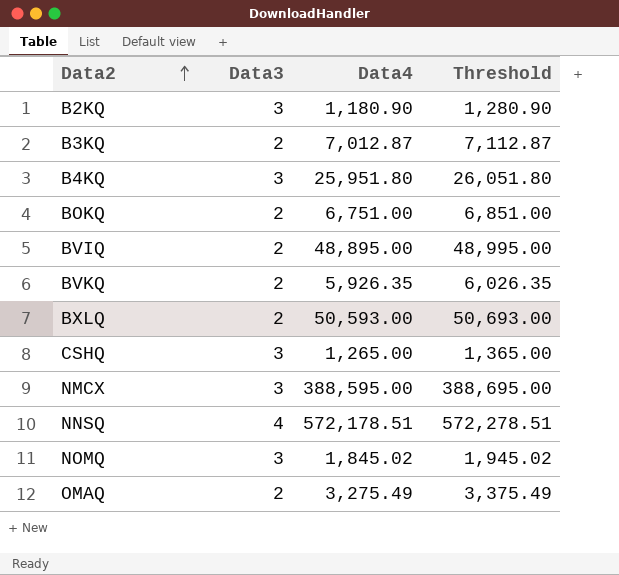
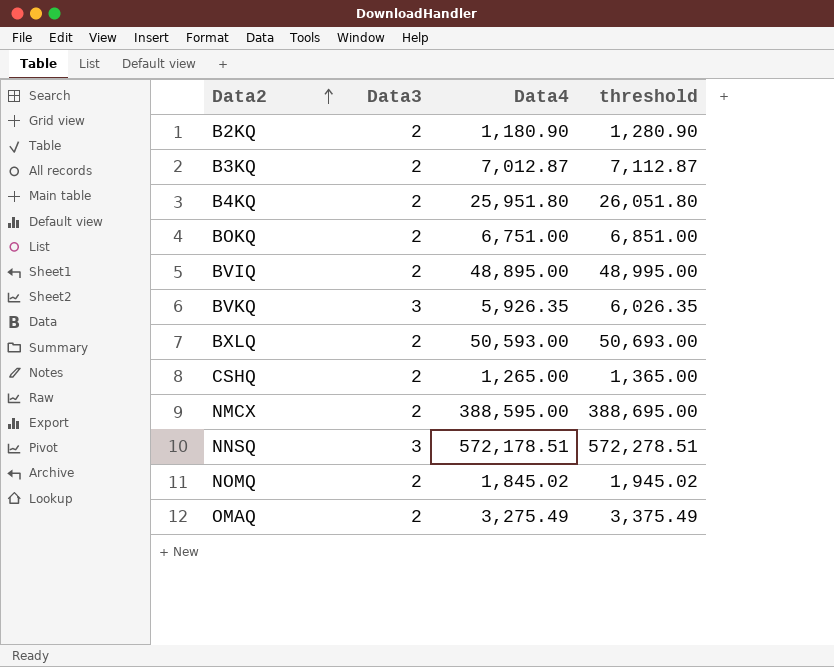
column name: Threshold -> threshold
B2KQ | Data3: 3 -> 2
B4KQ | Data3: 3 -> 2
BVKQ | Data3: 2 -> 3
CSHQ | Data3: 3 -> 2
NMCX | Data3: 3 -> 2
NNSQ | Data3: 4 -> 3
NOMQ | Data3: 3 -> 2

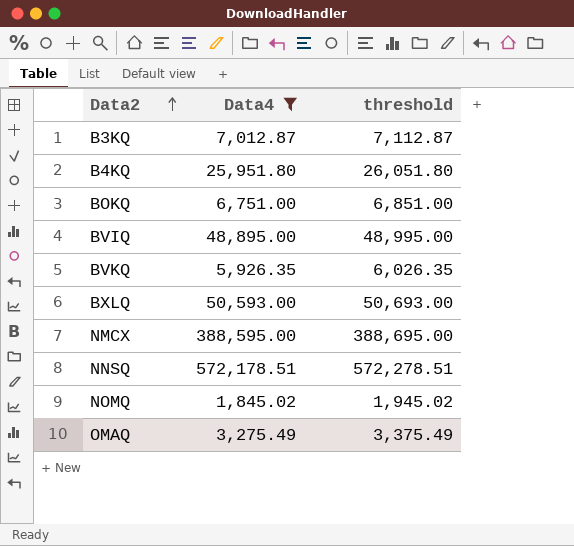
filter: none -> Data4 >= 1,845.02
column Data3 | position: 2 -> none

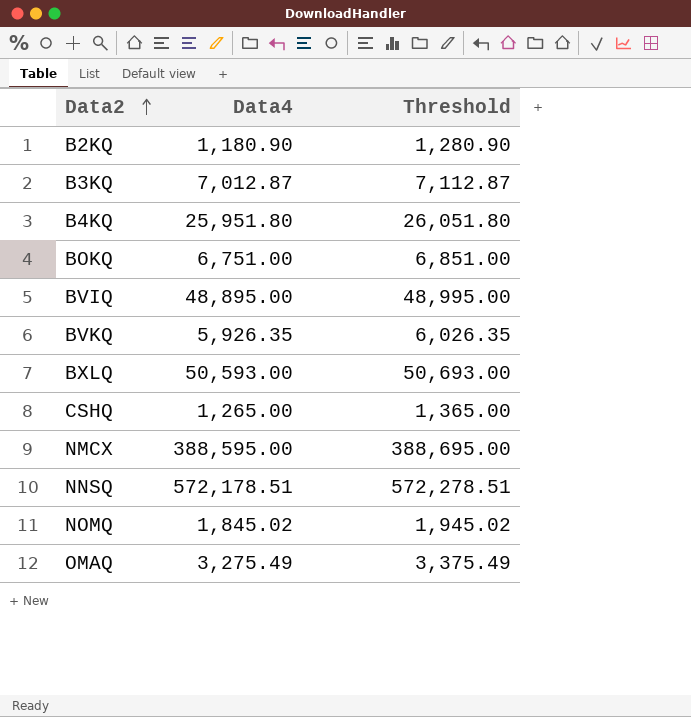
filter: Data4 >= 1,845.02 -> none
column name: threshold -> Threshold

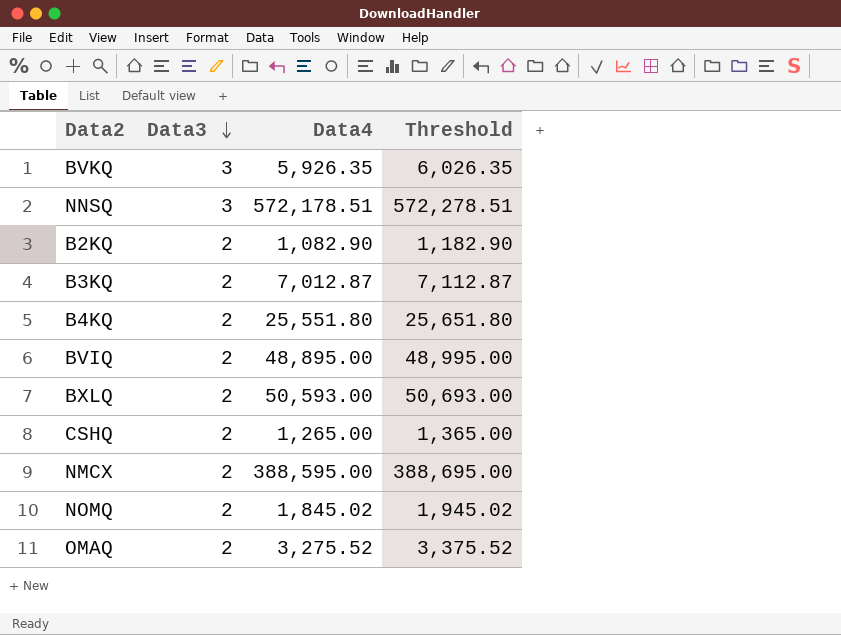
row order: Data2 ascending -> Data3 descending
column Data3 | position: none -> 2
row BOKQ: 6,751.00 | 6,851.00 -> none
B2KQ | Data4: 1,180.90 -> 1,082.90
B2KQ | Threshold: 1,280.90 -> 1,182.90
B4KQ | Data4: 25,951.80 -> 25,551.80
B4KQ | Threshold: 26,051.80 -> 25,651.80
OMAQ | Data4: 3,275.49 -> 3,275.52
OMAQ | Threshold: 3,375.49 -> 3,375.52

